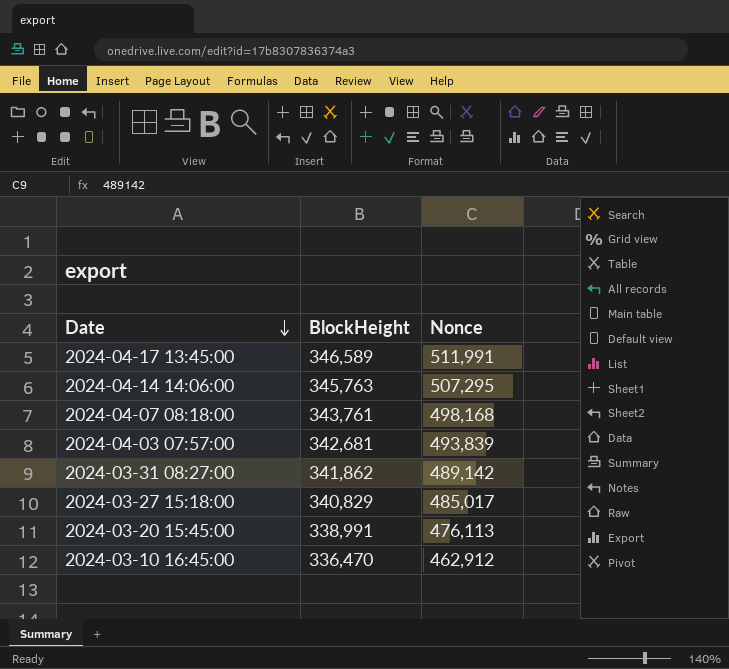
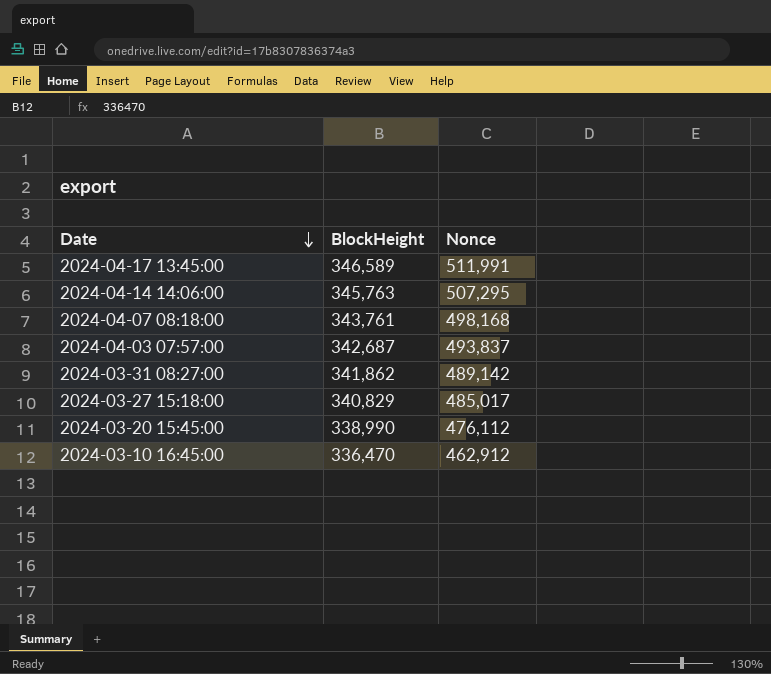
2024-04-03 07:57:00 | BlockHeight: 342,681 -> 342,687
2024-04-03 07:57:00 | Nonce: 493,839 -> 493,837
2024-03-20 15:45:00 | BlockHeight: 338,991 -> 338,990
2024-03-20 15:45:00 | Nonce: 476,113 -> 476,112

